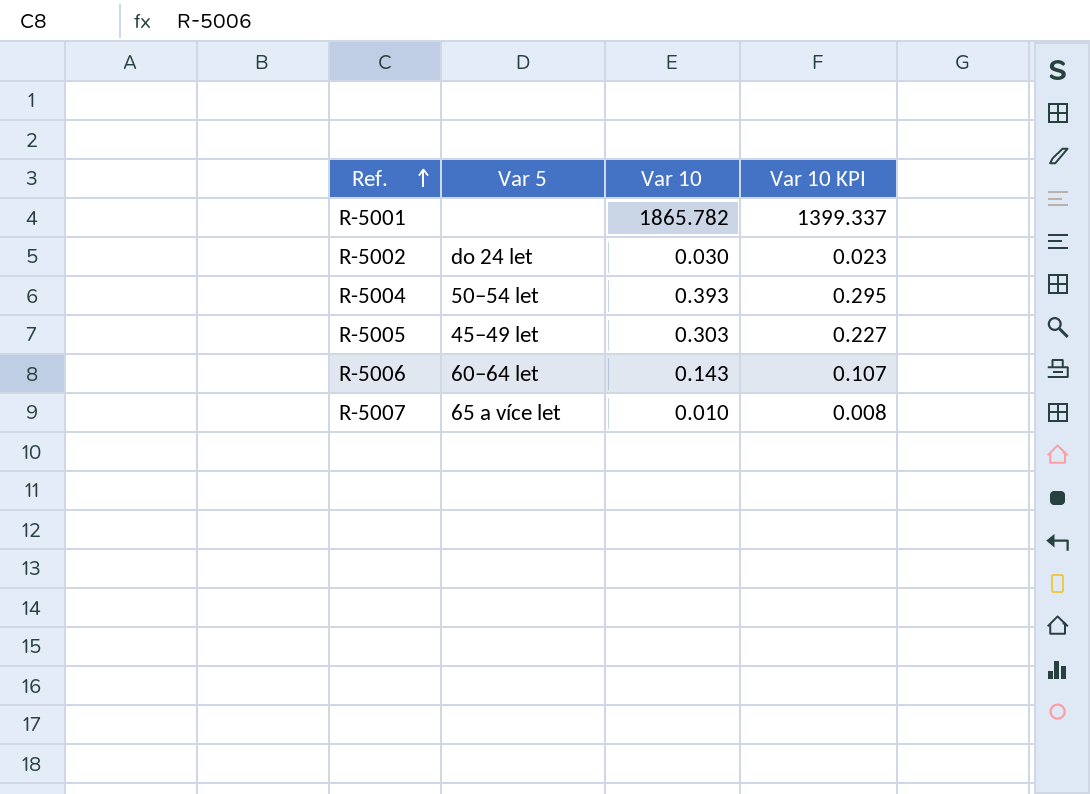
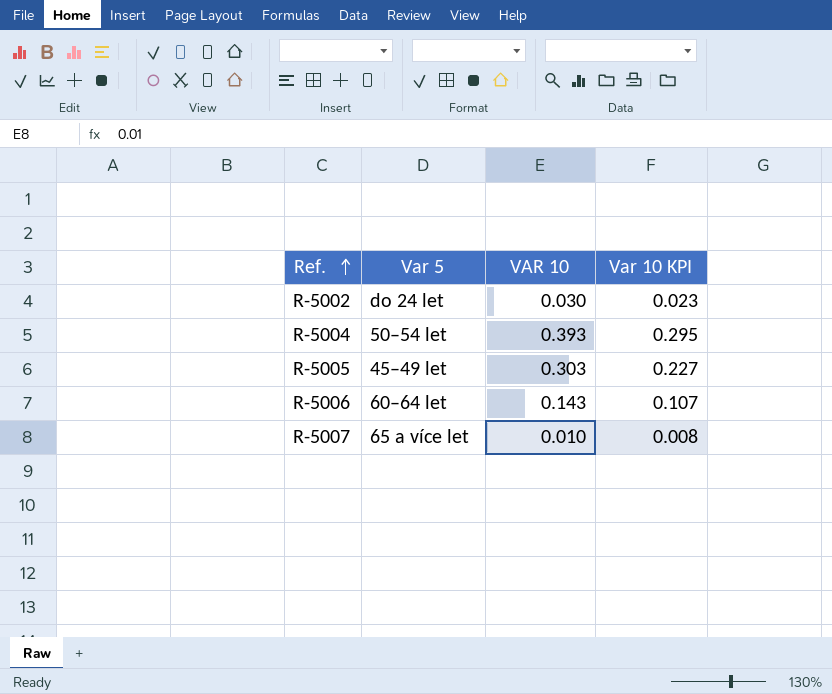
column name: Var 10 -> VAR 10
row R-5001: none | 1865.782 | 1399.337 -> none

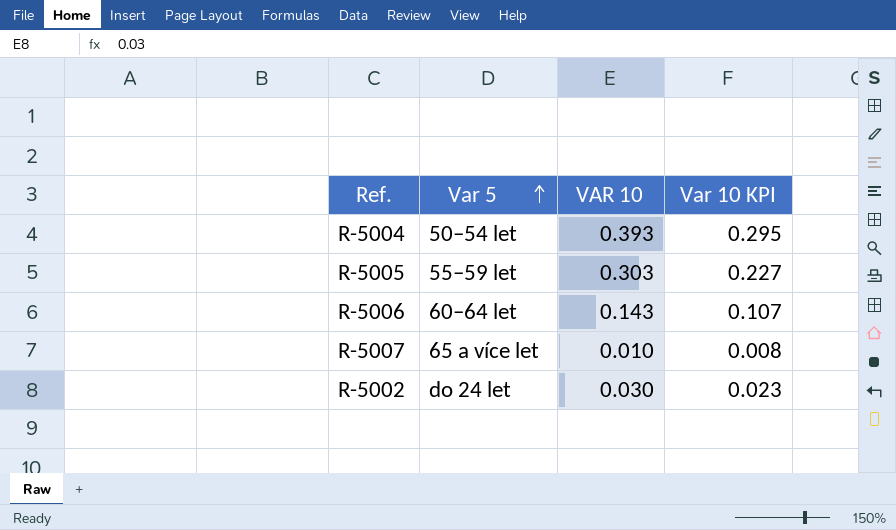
row order: Ref. ascending -> Var 5 ascending
R-5005 | Var 5: 45–49 let -> 55–59 let

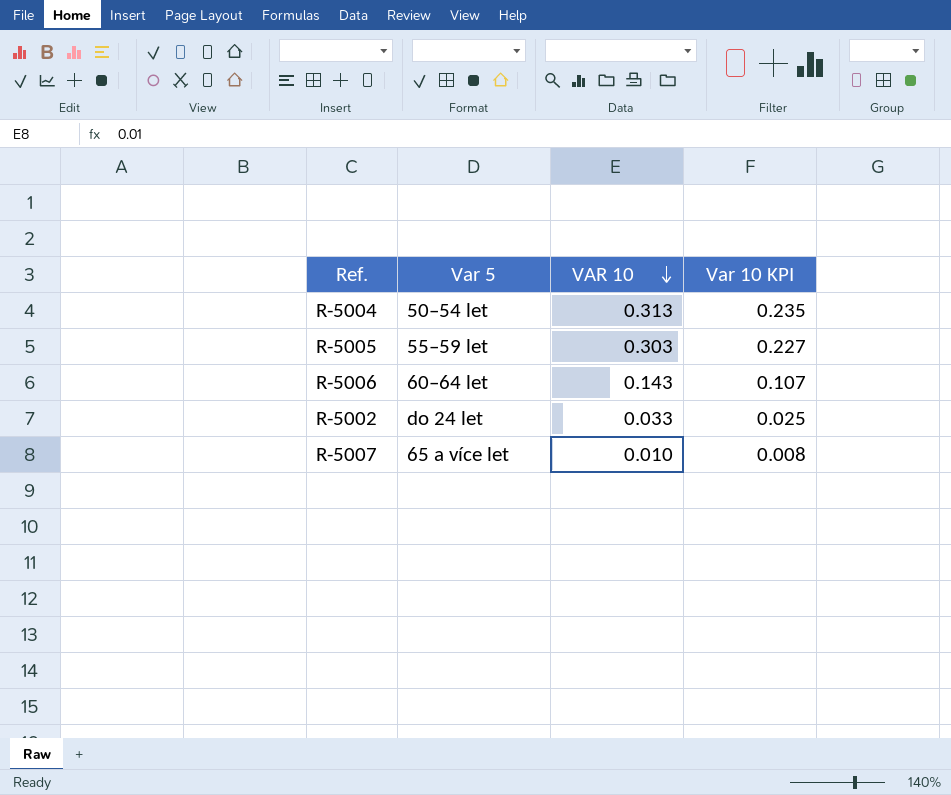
row order: Var 5 ascending -> VAR 10 descending
R-5004 | VAR 10: 0.393 -> 0.313
R-5004 | Var 10 KPI: 0.295 -> 0.235
R-5002 | VAR 10: 0.030 -> 0.033
R-5002 | Var 10 KPI: 0.023 -> 0.025

